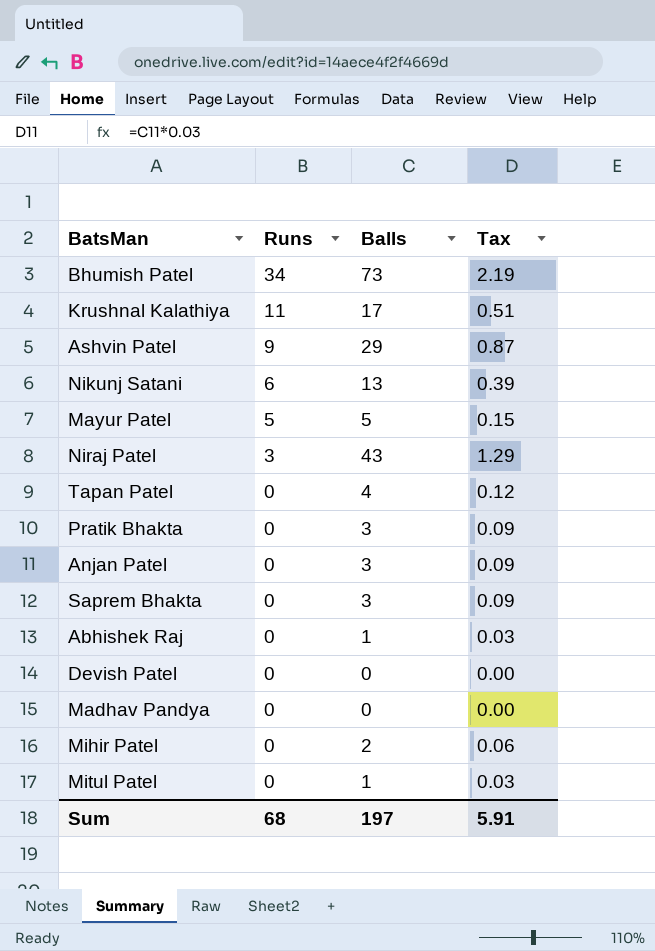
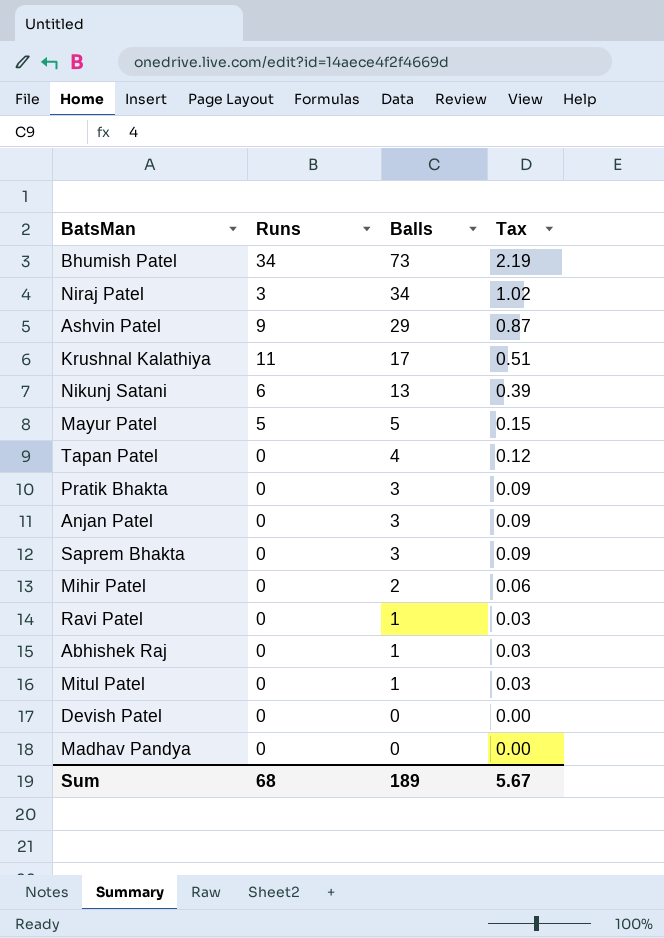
row order: Runs descending -> Balls descending
Niraj Patel | Balls: 43 -> 34
Niraj Patel | Tax: 1.29 -> 1.02
row Ravi Patel: none -> 0 | 1 | 0.03
Sum | Balls: 197 -> 189
Sum | Tax: 5.91 -> 5.67

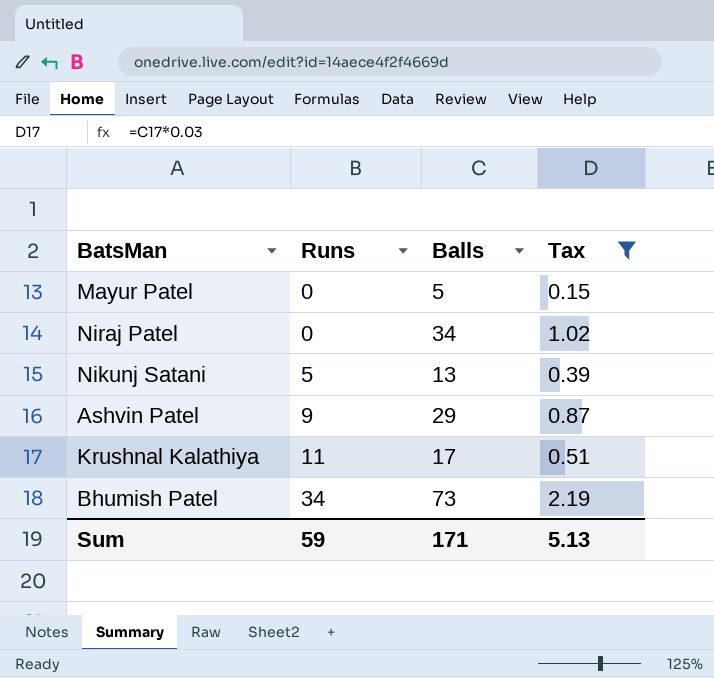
filter: none -> Tax >= 0.15
row order: Balls descending -> Runs ascending
Mayur Patel | Runs: 5 -> 0
Niraj Patel | Runs: 3 -> 0
Nikunj Satani | Runs: 6 -> 5
Sum | Runs: 68 -> 59
Sum | Balls: 189 -> 171
Sum | Tax: 5.67 -> 5.13

